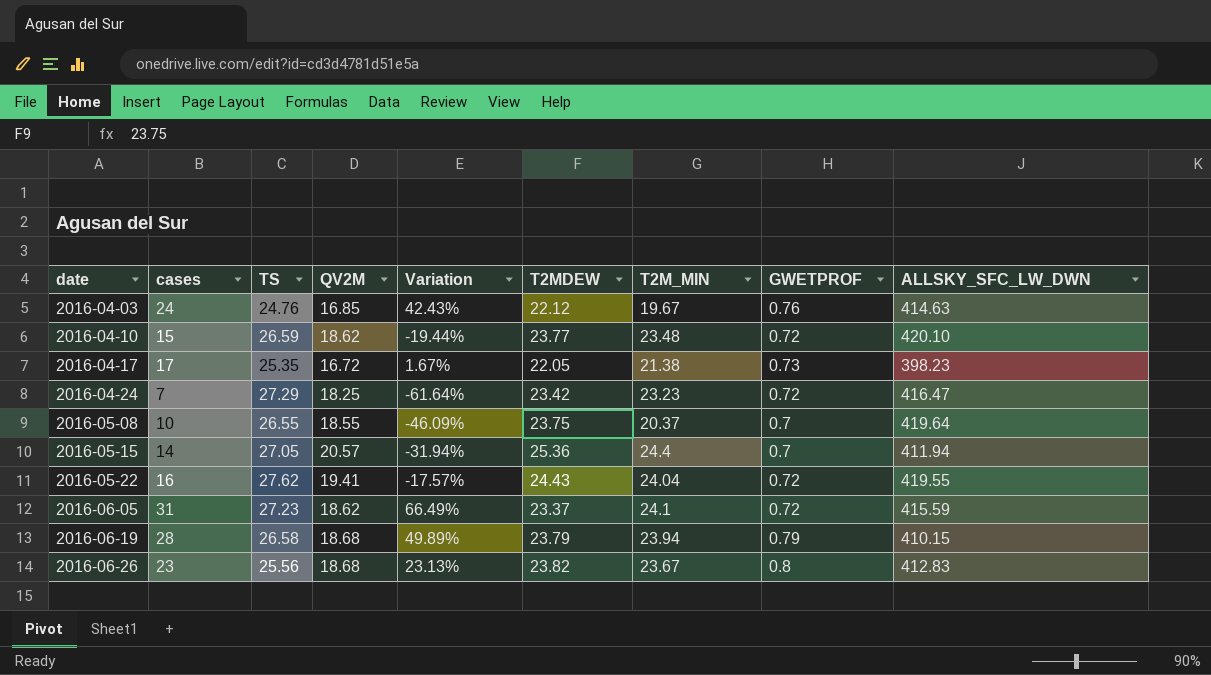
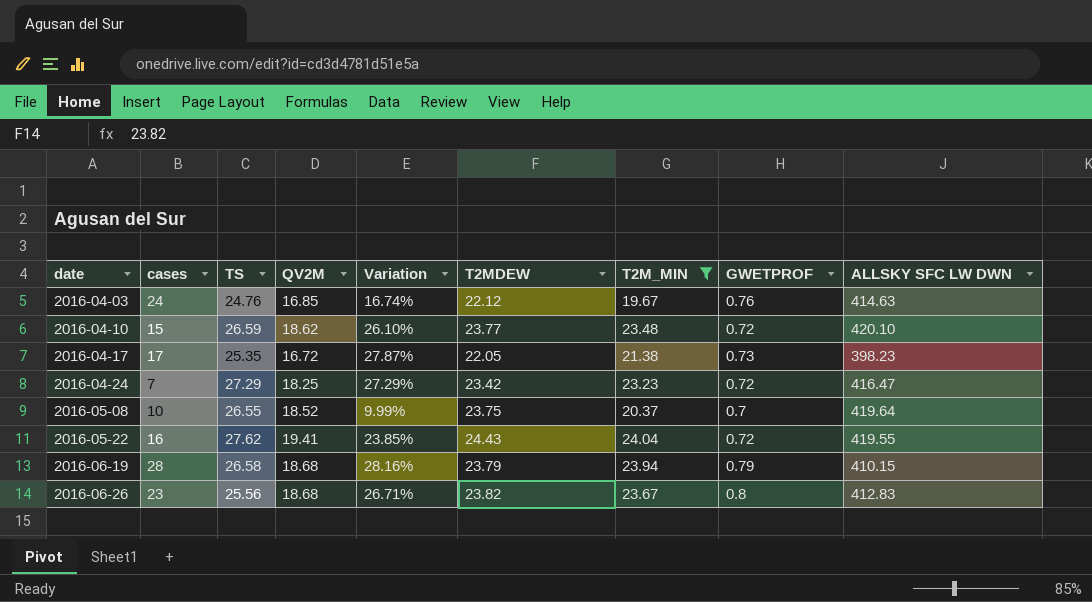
filter: none -> T2M_MIN <= 24.04
column Variation | formula: ([cases] - [QV2M]) / [QV2M] -> ([T2M_MIN] - [QV2M]) / [QV2M]
column name: ALLSKY_SFC_LW_DWN -> ALLSKY SFC LW DWN
2016-05-08 | QV2M: 18.55 -> 18.52

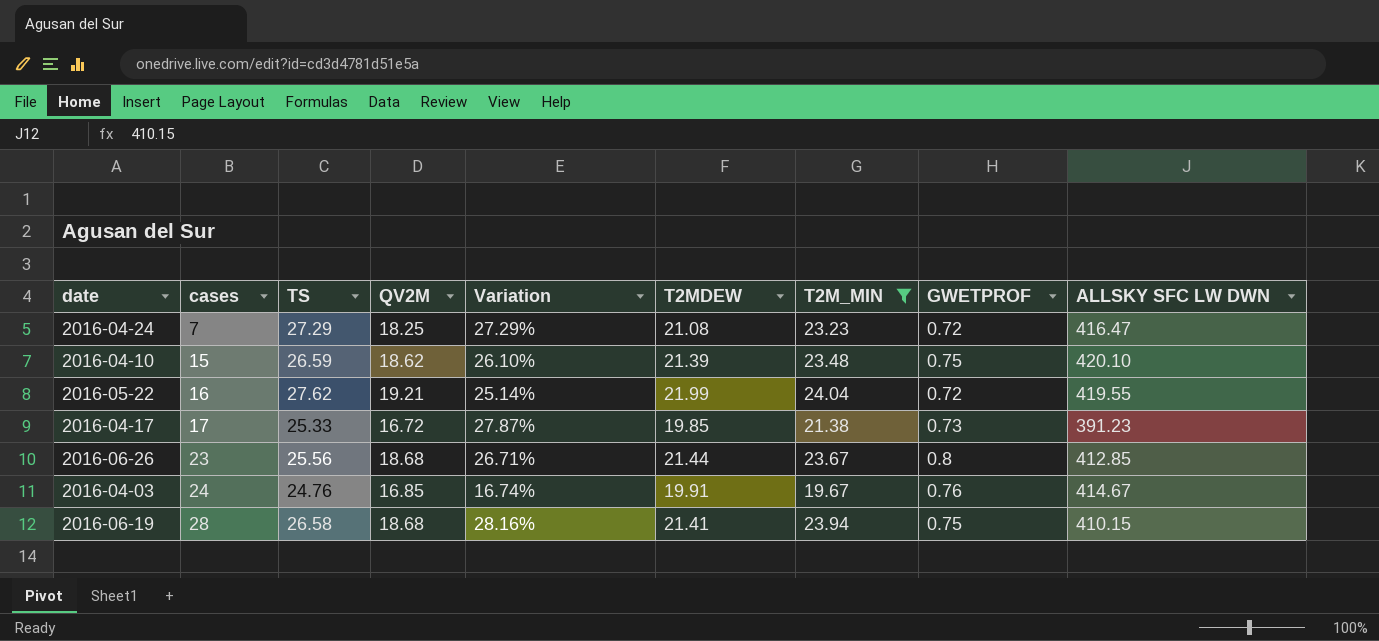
row order: date ascending -> cases ascending
row 2016-05-08: 10 | 26.55 | 18.52 | 9.99% | 23.75 | 20.37 | 0.7 | 419.64 -> none
2016-04-24 | T2MDEW: 23.42 -> 21.08
2016-04-10 | T2MDEW: 23.77 -> 21.39
2016-04-10 | GWETPROF: 0.72 -> 0.75
2016-05-22 | QV2M: 19.41 -> 19.21
2016-05-22 | Variation: 23.85% -> 25.14%
2016-05-22 | T2MDEW: 24.43 -> 21.99
2016-04-17 | TS: 25.35 -> 25.33
2016-04-17 | T2MDEW: 22.05 -> 19.85
2016-04-17 | ALLSKY SFC LW DWN: 398.23 -> 391.23
2016-06-26 | T2MDEW: 23.82 -> 21.44
2016-06-26 | ALLSKY SFC LW DWN: 412.83 -> 412.85
2016-04-03 | T2MDEW: 22.12 -> 19.91
2016-04-03 | ALLSKY SFC LW DWN: 414.63 -> 414.67
2016-06-19 | T2MDEW: 23.79 -> 21.41
2016-06-19 | GWETPROF: 0.79 -> 0.75

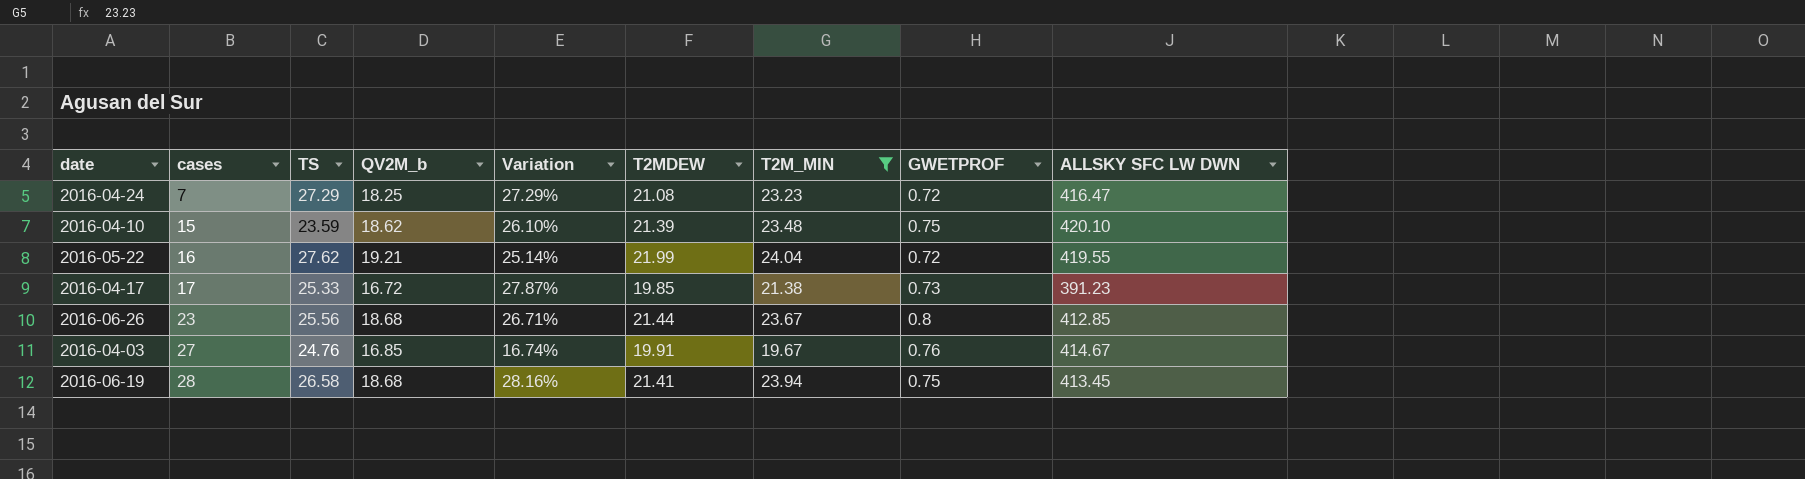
column name: QV2M -> QV2M_b
2016-04-10 | TS: 26.59 -> 23.59
2016-04-03 | cases: 24 -> 27
2016-06-19 | ALLSKY SFC LW DWN: 410.15 -> 413.45

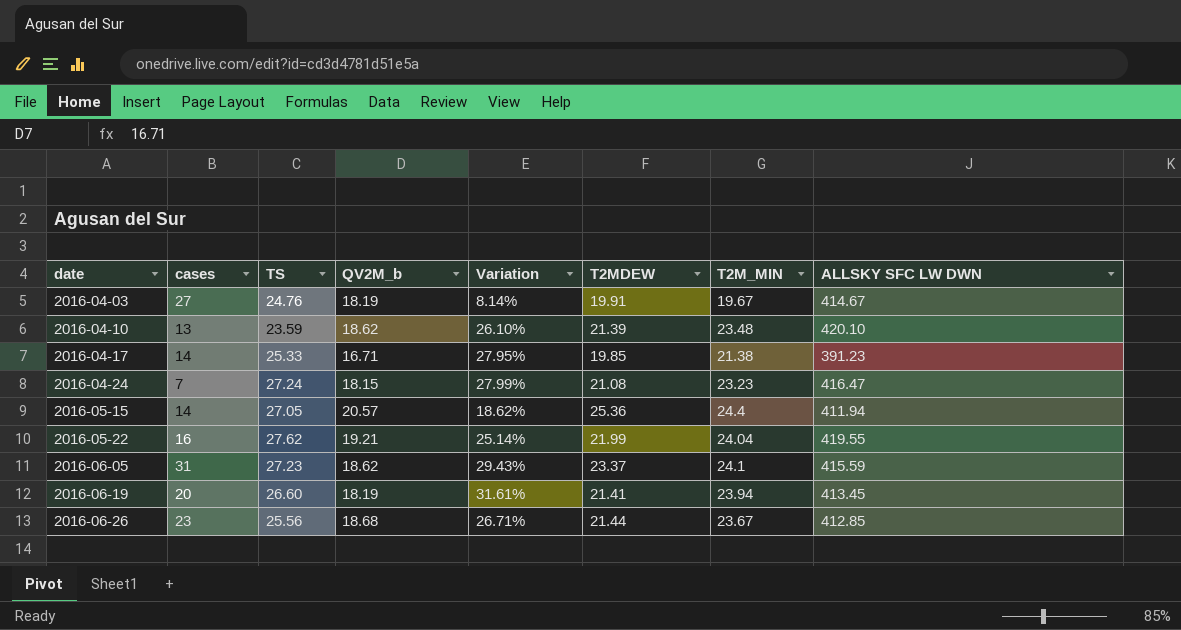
filter: T2M_MIN <= 24.04 -> none
row order: cases ascending -> date ascending
column GWETPROF | position: 8 -> none
2016-04-03 | QV2M_b: 16.85 -> 18.19
2016-04-03 | Variation: 16.74% -> 8.14%
2016-04-10 | cases: 15 -> 13
2016-04-17 | cases: 17 -> 14
2016-04-17 | QV2M_b: 16.72 -> 16.71
2016-04-17 | Variation: 27.87% -> 27.95%
2016-04-24 | TS: 27.29 -> 27.24
2016-04-24 | QV2M_b: 18.25 -> 18.15
2016-04-24 | Variation: 27.29% -> 27.99%
2016-06-19 | cases: 28 -> 20
2016-06-19 | TS: 26.58 -> 26.60
2016-06-19 | QV2M_b: 18.68 -> 18.19
2016-06-19 | Variation: 28.16% -> 31.61%

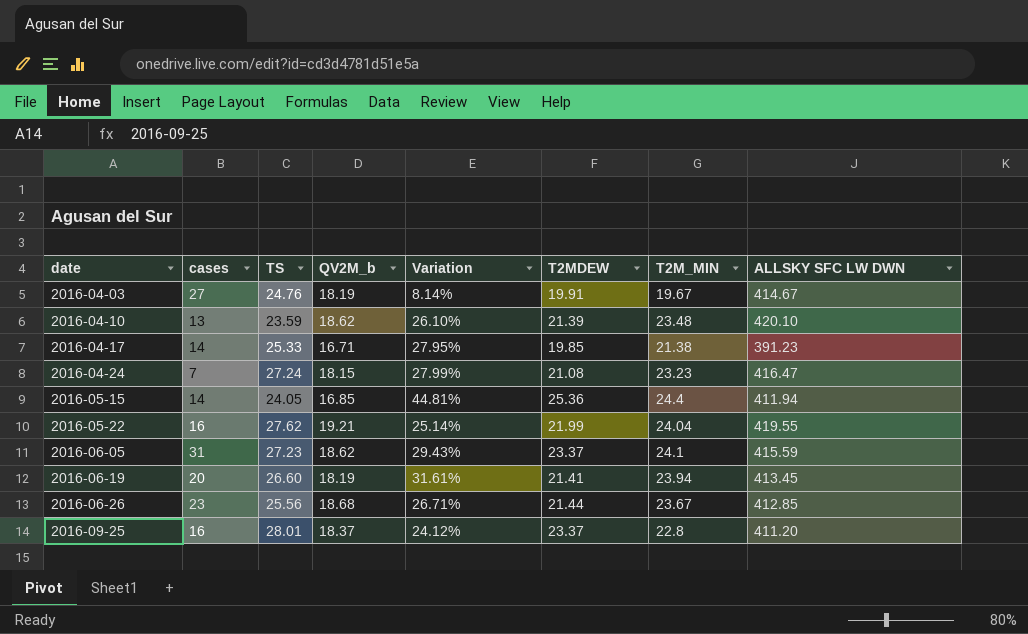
2016-05-15 | TS: 27.05 -> 24.05
2016-05-15 | QV2M_b: 20.57 -> 16.85
2016-05-15 | Variation: 18.62% -> 44.81%
row 2016-09-25: none -> 16 | 28.01 | 18.37 | 24.12% | 23.37 | 22.8 | 411.20

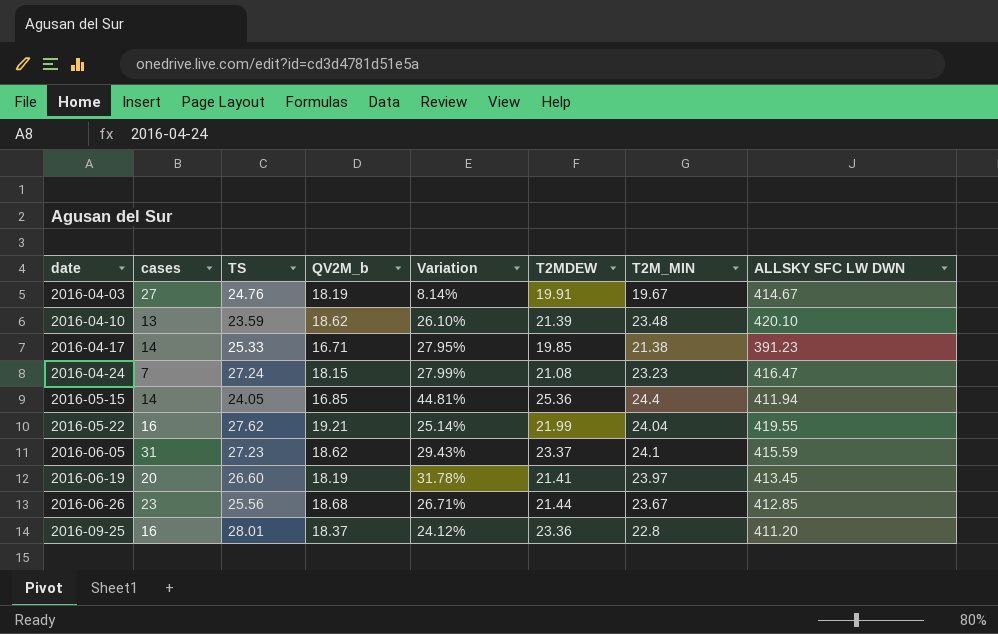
2016-06-19 | Variation: 31.61% -> 31.78%
2016-06-19 | T2M_MIN: 23.94 -> 23.97
2016-09-25 | T2MDEW: 23.37 -> 23.36

